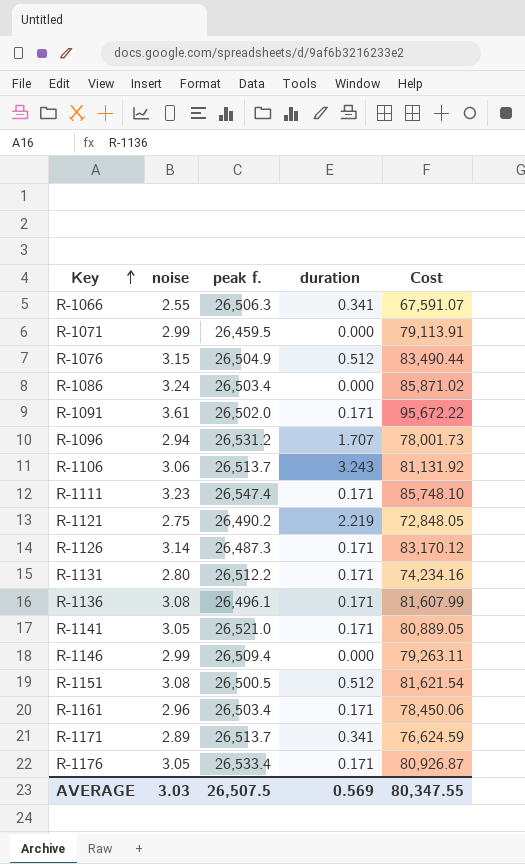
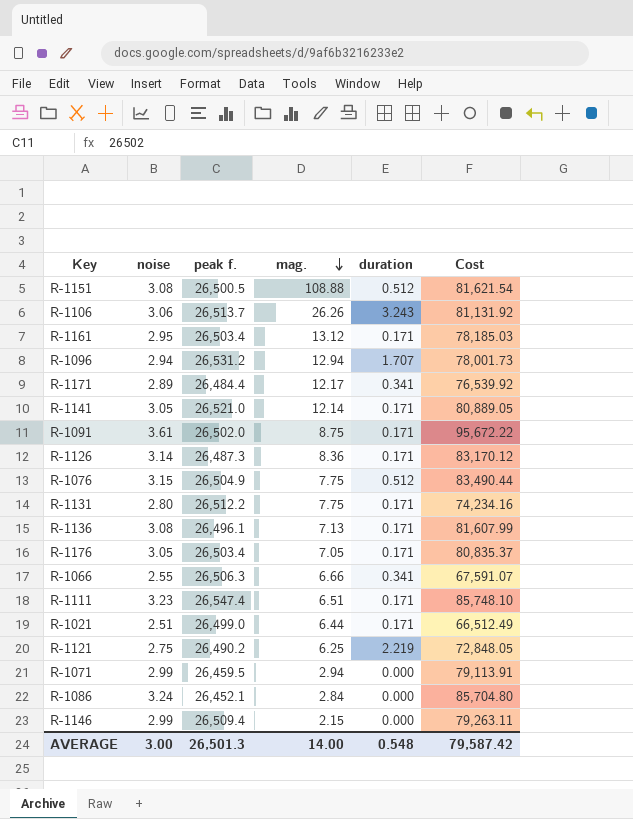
row order: Key ascending -> mag. descending
column mag. | position: none -> 4
R-1161 | noise: 2.96 -> 2.95
R-1161 | Cost: 78,450.06 -> 78,185.03
R-1171 | peak f.: 26,513.7 -> 26,484.4
R-1171 | Cost: 76,624.59 -> 76,539.92
R-1176 | peak f.: 26,533.4 -> 26,503.4
R-1176 | Cost: 80,926.87 -> 80,835.37
row R-1021: none -> 2.51 | 26,499.0 | 6.44 | 0.171 | 66,512.49
R-1086 | peak f.: 26,503.4 -> 26,452.1
R-1086 | Cost: 85,871.02 -> 85,704.80
AVERAGE | noise: 3.03 -> 3.00
AVERAGE | peak f.: 26,507.5 -> 26,501.3
AVERAGE | duration: 0.569 -> 0.548
AVERAGE | Cost: 80,347.55 -> 79,587.42

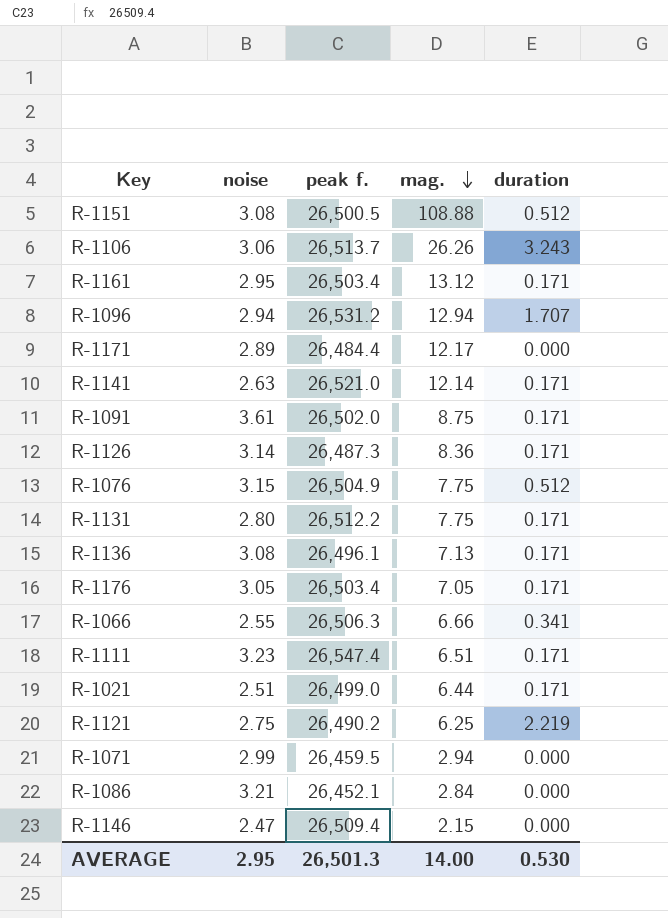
column Cost | formula: [noise] * [peak f.] -> none
R-1171 | duration: 0.341 -> 0.000
R-1141 | noise: 3.05 -> 2.63
R-1086 | noise: 3.24 -> 3.21
R-1146 | noise: 2.99 -> 2.47
AVERAGE | noise: 3.00 -> 2.95
AVERAGE | duration: 0.548 -> 0.530

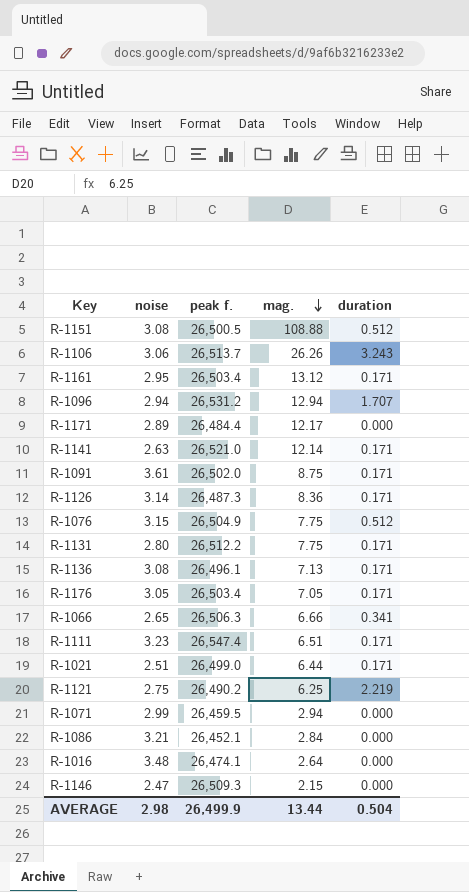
R-1066 | noise: 2.55 -> 2.65
row R-1016: none -> 3.48 | 26,474.1 | 2.64 | 0.000
R-1146 | peak f.: 26,509.4 -> 26,509.3
AVERAGE | noise: 2.95 -> 2.98
AVERAGE | peak f.: 26,501.3 -> 26,499.9
AVERAGE | mag.: 14.00 -> 13.44
AVERAGE | duration: 0.530 -> 0.504

